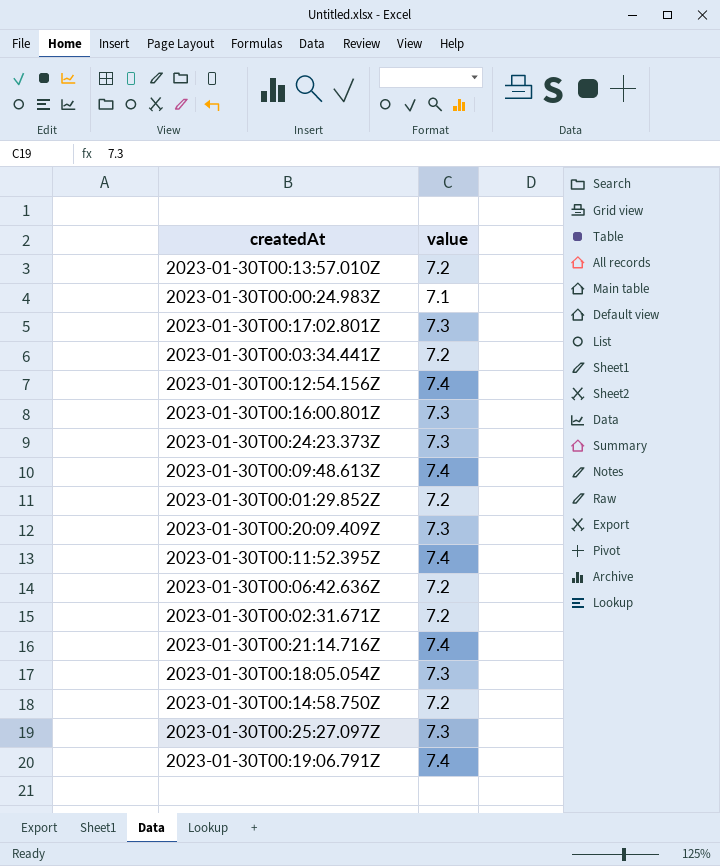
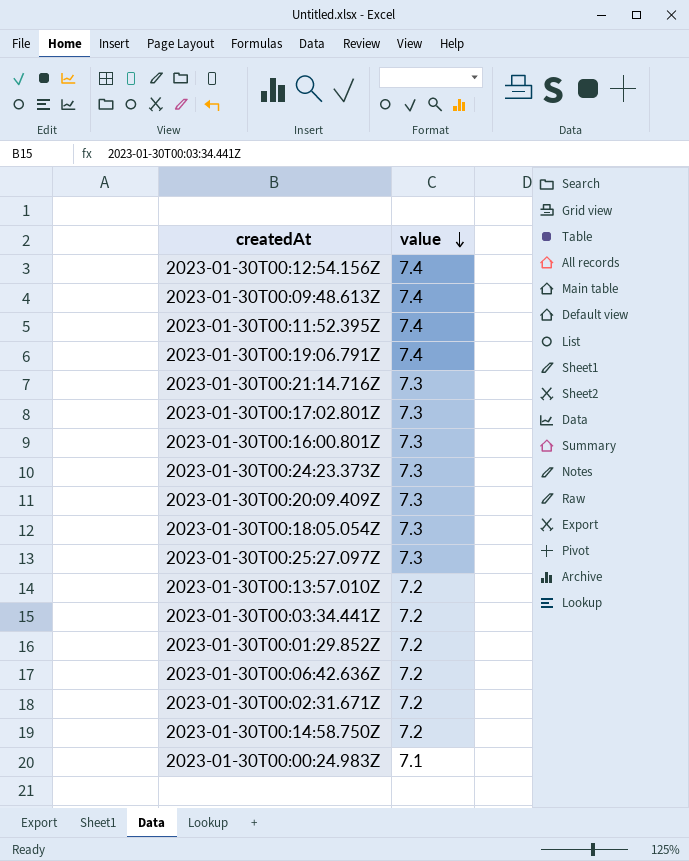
row order: none -> value descending
2023-01-30T00:21:14.716Z | value: 7.4 -> 7.3

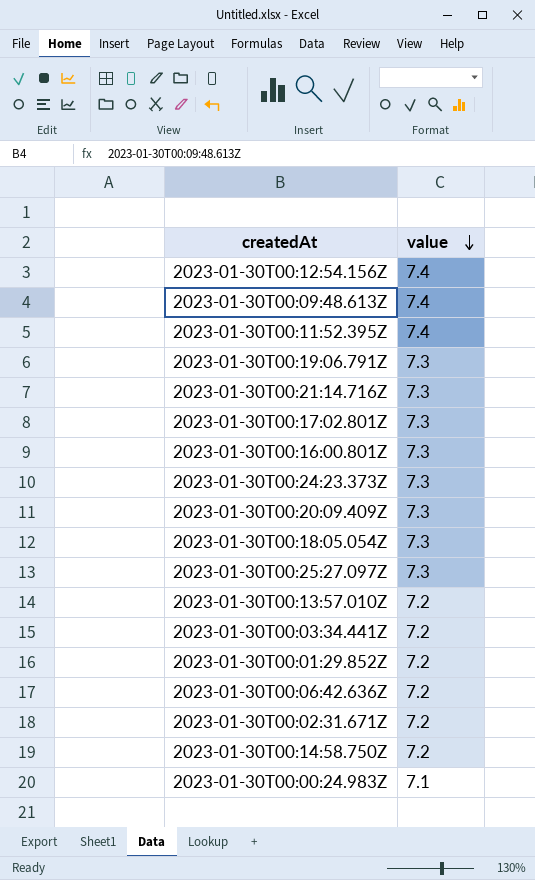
2023-01-30T00:19:06.791Z | value: 7.4 -> 7.3

